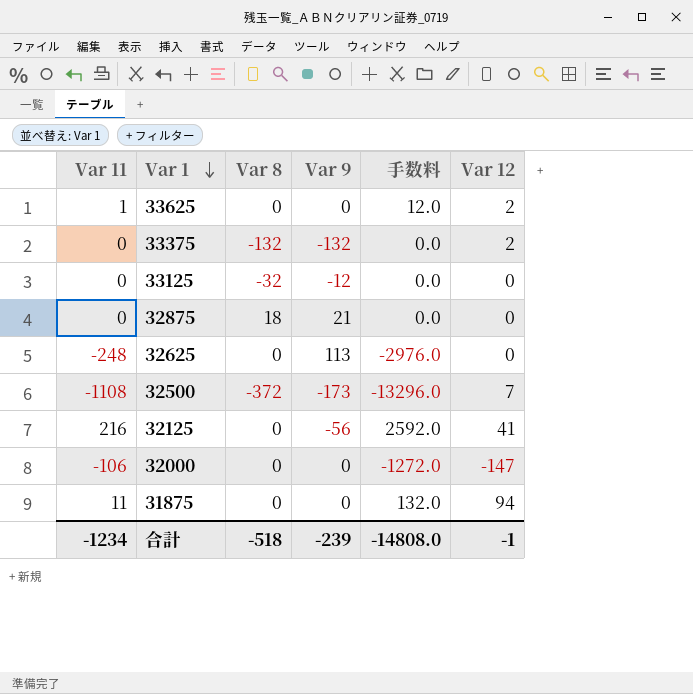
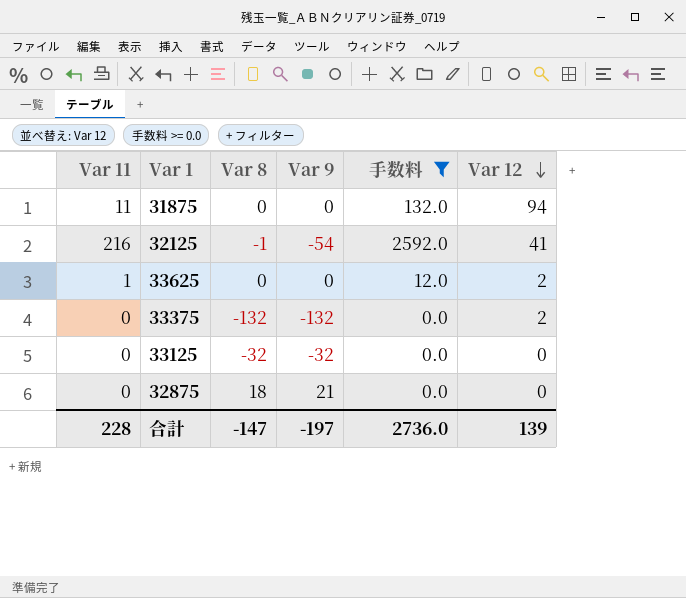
filter: none -> 手数料 >= 0.0
row order: Var 1 descending -> Var 12 descending
32125 | Var 8: 0 -> -1
32125 | Var 9: -56 -> -54
33125 | Var 9: -12 -> -32
合計 | Var 11: -1234 -> 228
合計 | Var 8: -518 -> -147
合計 | Var 9: -239 -> -197
合計 | 手数料: -14808.0 -> 2736.0
合計 | Var 12: -1 -> 139

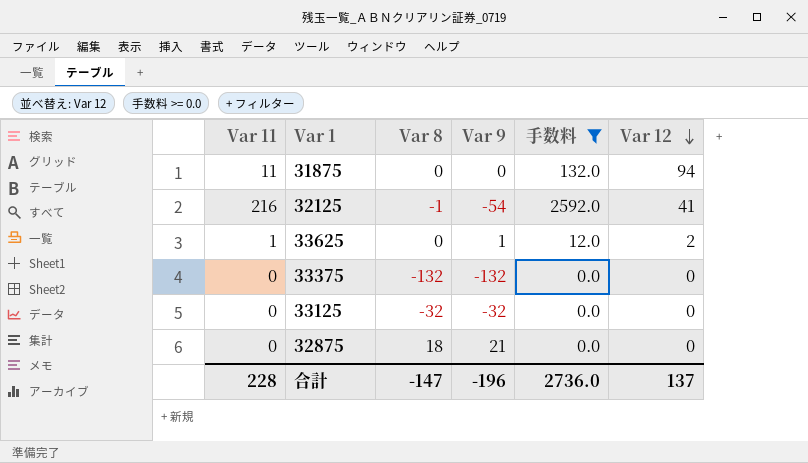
33625 | Var 9: 0 -> 1
33375 | Var 12: 2 -> 0
合計 | Var 9: -197 -> -196
合計 | Var 12: 139 -> 137

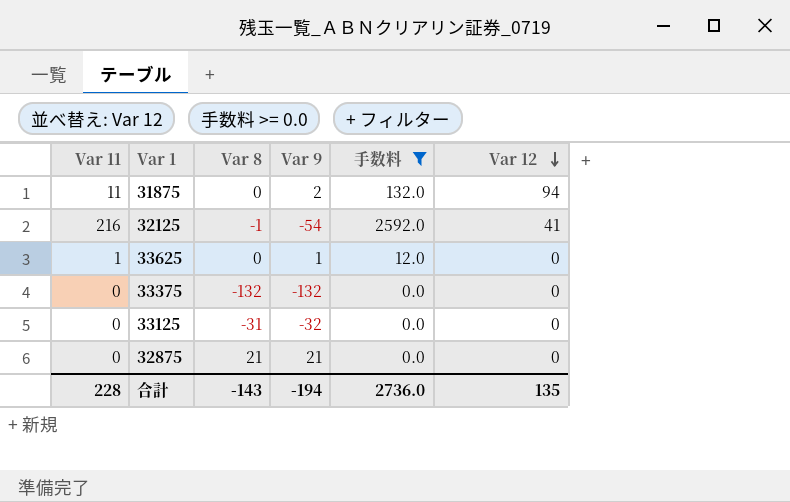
31875 | Var 9: 0 -> 2
33625 | Var 12: 2 -> 0
33125 | Var 8: -32 -> -31
32875 | Var 8: 18 -> 21
合計 | Var 8: -147 -> -143
合計 | Var 9: -196 -> -194
合計 | Var 12: 137 -> 135

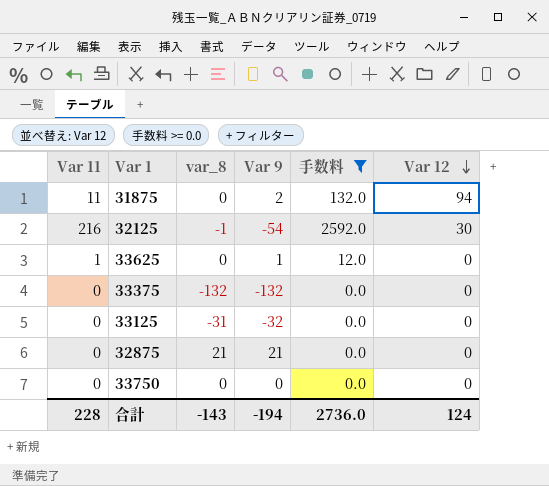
column name: Var 8 -> var_8
32125 | Var 12: 41 -> 30
row 33750: none -> 0 | 0 | 0 | 0.0 | 0
合計 | Var 12: 135 -> 124

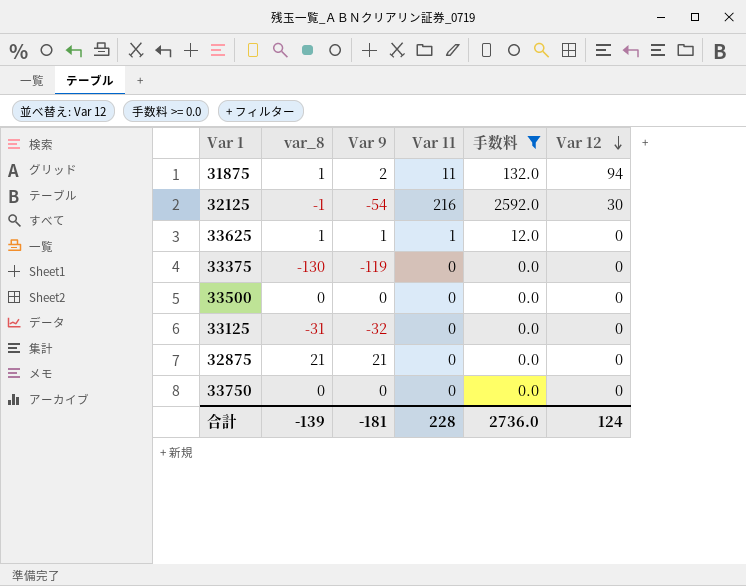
column Var 11 | position: 1 -> 4
31875 | var_8: 0 -> 1
33625 | var_8: 0 -> 1
33375 | var_8: -132 -> -130
33375 | Var 9: -132 -> -119
row 33500: none -> 0 | 0 | 0 | 0.0 | 0
合計 | var_8: -143 -> -139
合計 | Var 9: -194 -> -181

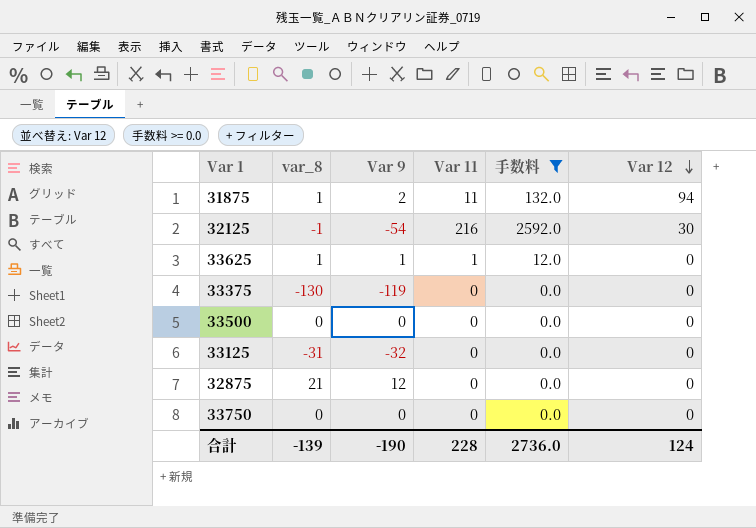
32875 | Var 9: 21 -> 12
合計 | Var 9: -181 -> -190

